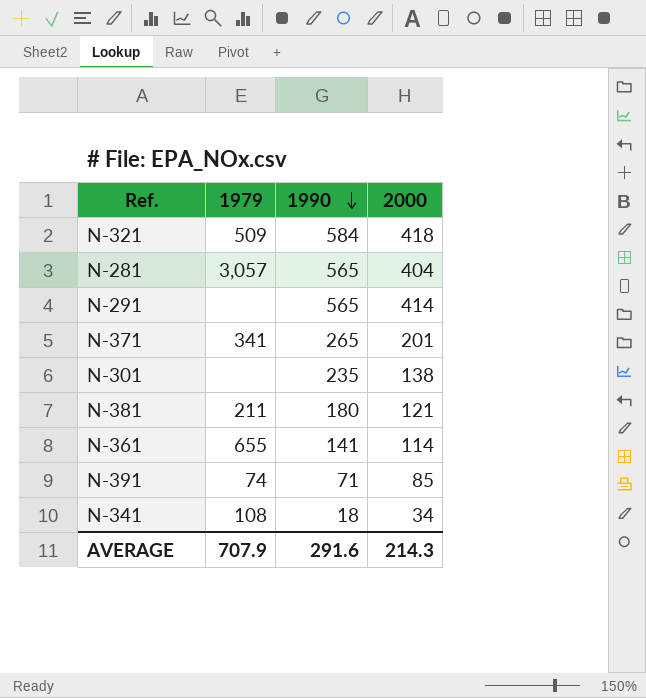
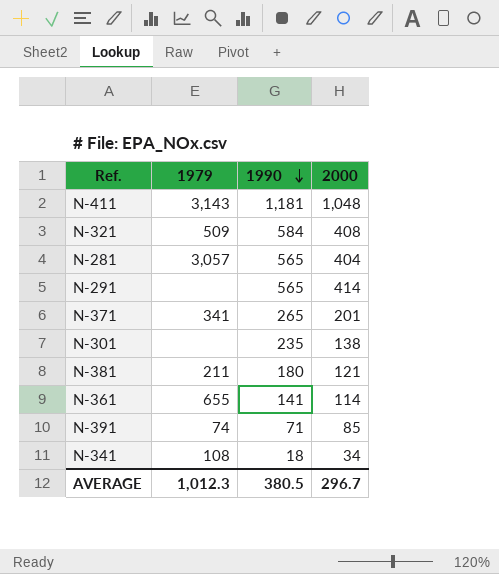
row N-411: none -> 3,143 | 1,181 | 1,048
N-321 | 2000: 418 -> 408
AVERAGE | 1979: 707.9 -> 1,012.3
AVERAGE | 1990: 291.6 -> 380.5
AVERAGE | 2000: 214.3 -> 296.7

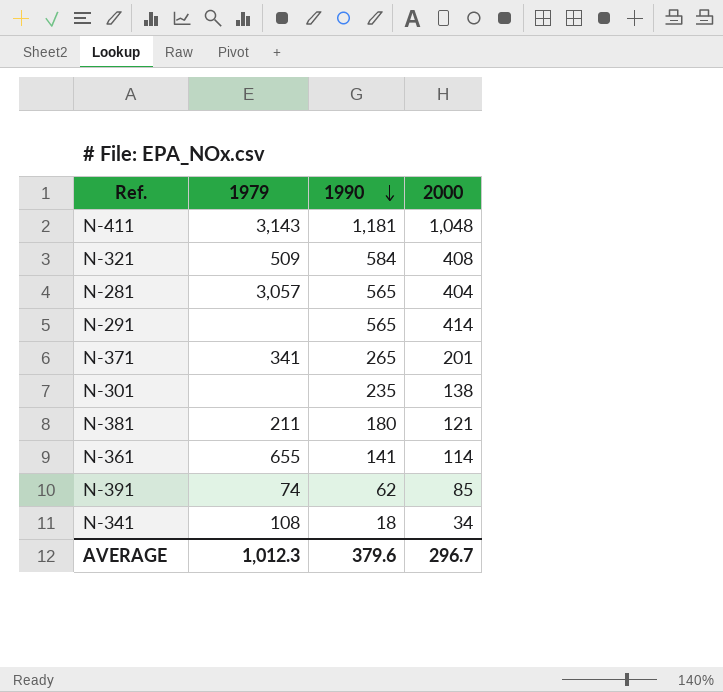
N-391 | 1990: 71 -> 62
AVERAGE | 1990: 380.5 -> 379.6

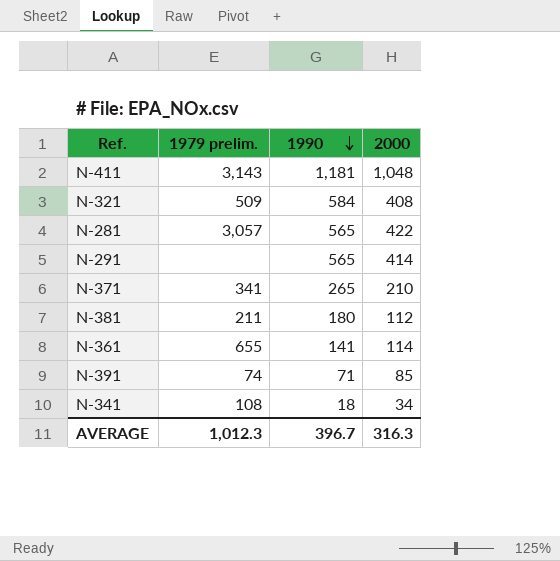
column name: 1979 -> 1979 prelim.
row N-301: none | 235 | 138 -> none
N-281 | 2000: 404 -> 422
N-371 | 2000: 201 -> 210
N-381 | 2000: 121 -> 112
N-391 | 1990: 62 -> 71
AVERAGE | 1990: 379.6 -> 396.7
AVERAGE | 2000: 296.7 -> 316.3

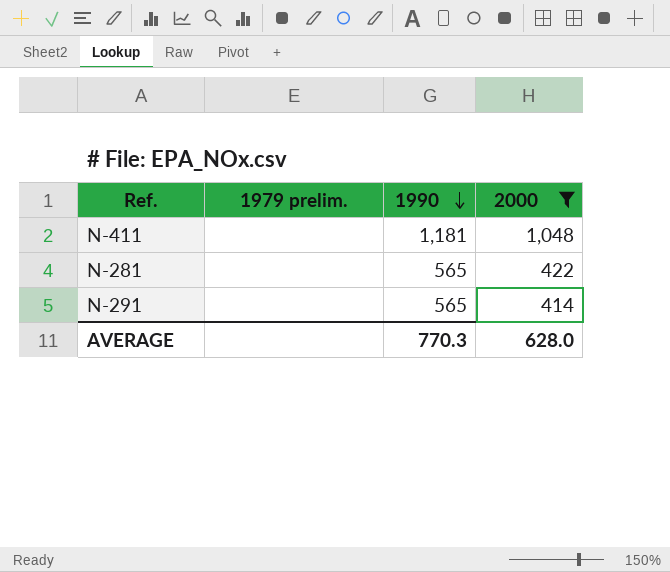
filter: none -> 2000 >= 414
N-411 | 1979 prelim.: 3,143 -> none
N-281 | 1979 prelim.: 3,057 -> none
AVERAGE | 1979 prelim.: 1,012.3 -> none
AVERAGE | 1990: 396.7 -> 770.3
AVERAGE | 2000: 316.3 -> 628.0

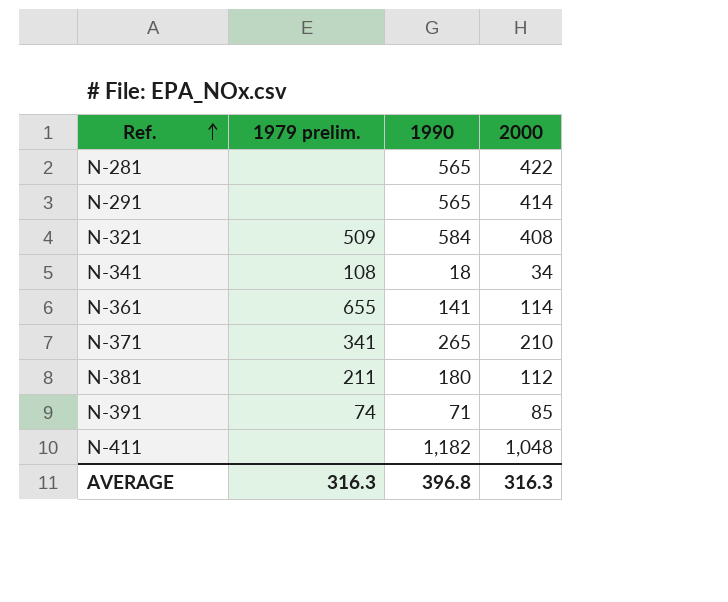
filter: 2000 >= 414 -> none
row order: 1990 descending -> Ref. ascending
N-411 | 1990: 1,181 -> 1,182
AVERAGE | 1979 prelim.: none -> 316.3
AVERAGE | 1990: 770.3 -> 396.8
AVERAGE | 2000: 628.0 -> 316.3

